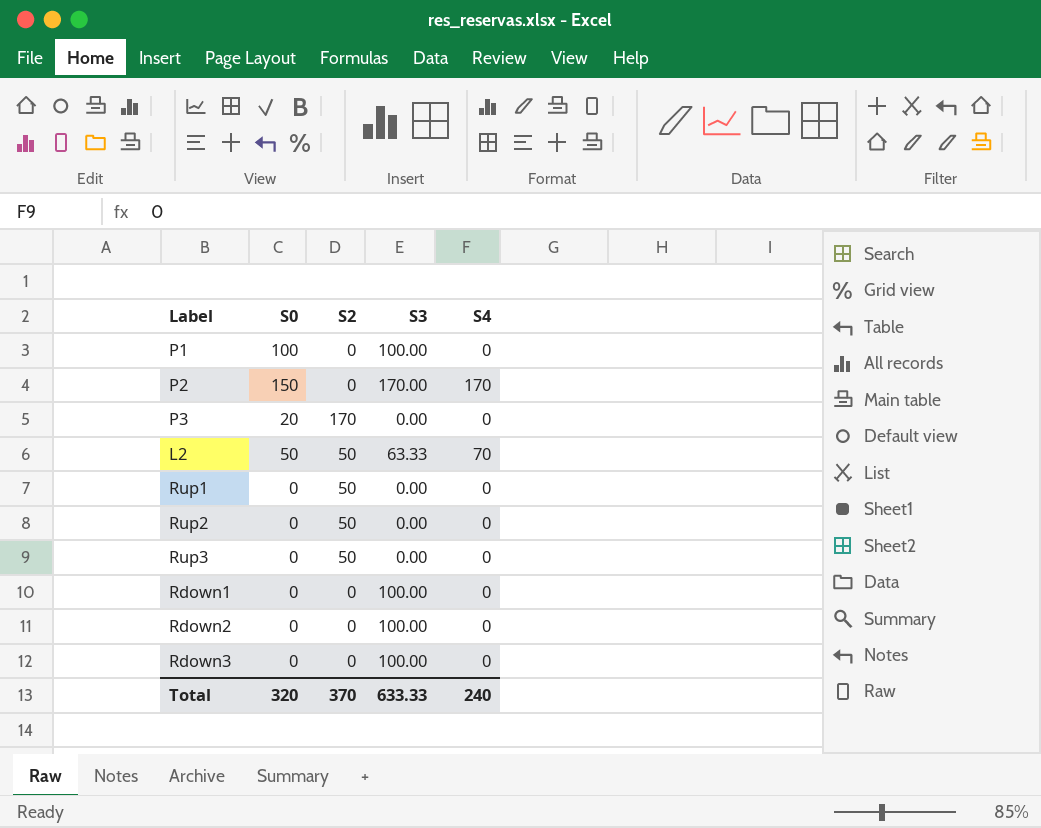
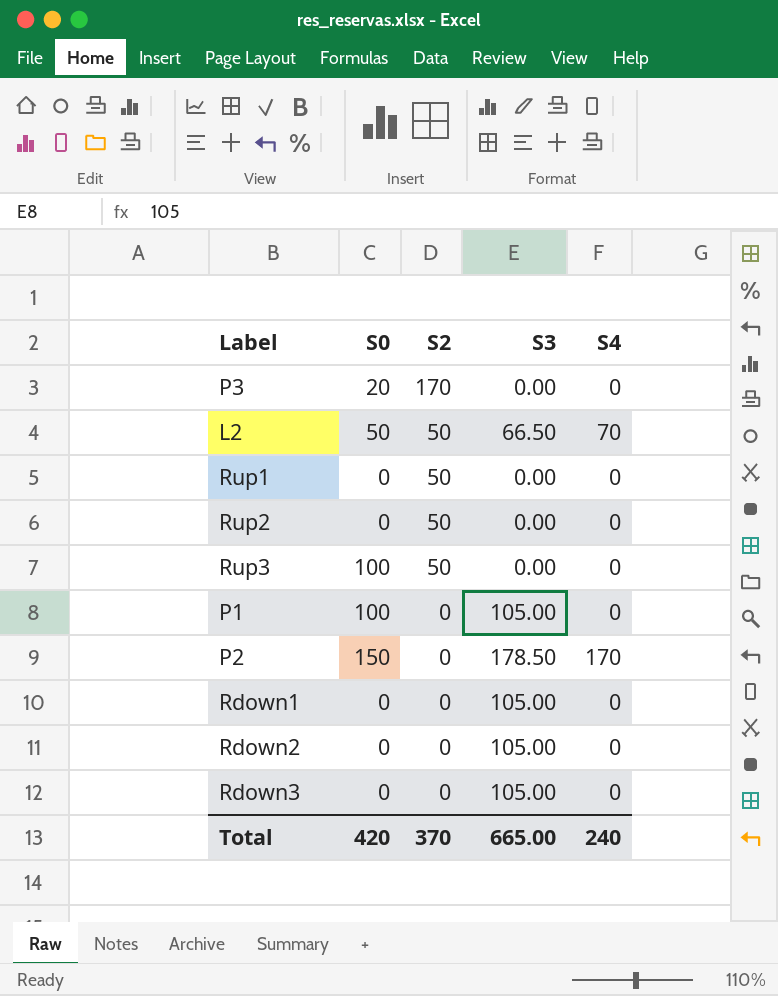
row order: none -> S2 descending
L2 | S3: 63.33 -> 66.50
Rup3 | S0: 0 -> 100
P1 | S3: 100.00 -> 105.00
P2 | S3: 170.00 -> 178.50
Rdown1 | S3: 100.00 -> 105.00
Rdown2 | S3: 100.00 -> 105.00
Rdown3 | S3: 100.00 -> 105.00
Total | S0: 320 -> 420
Total | S3: 633.33 -> 665.00

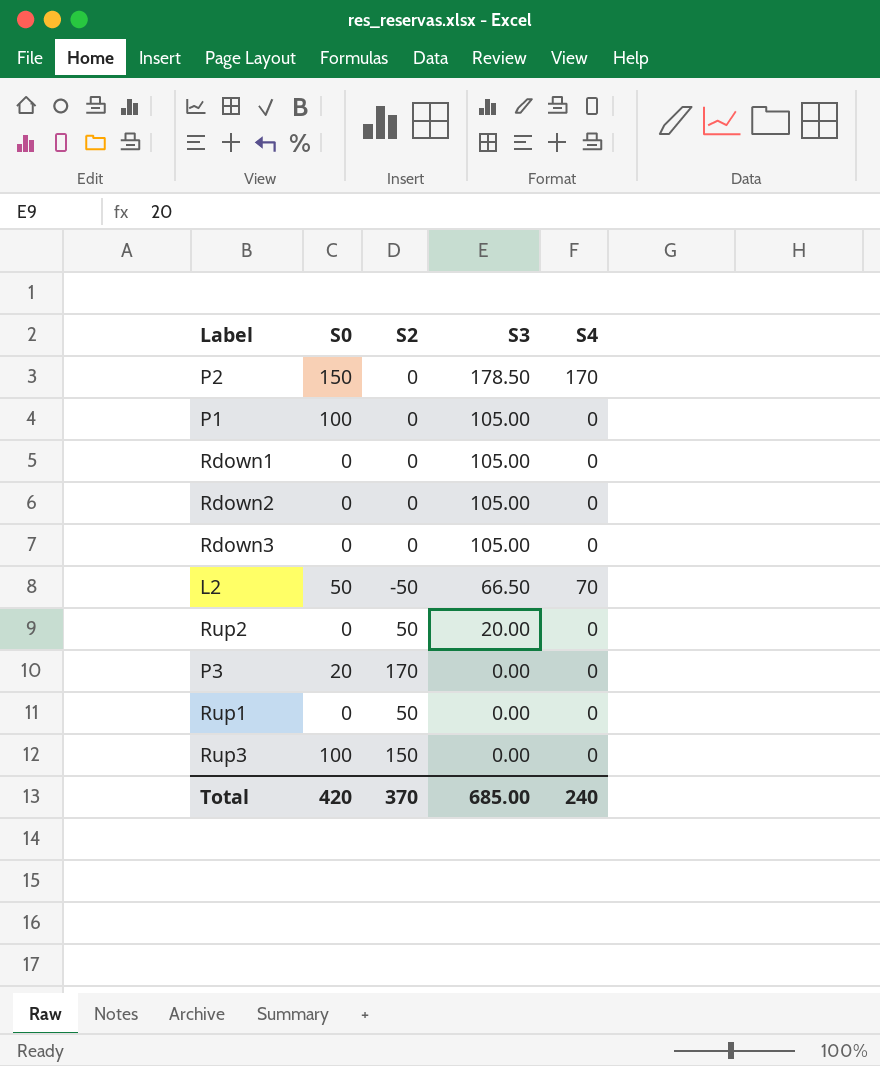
row order: S2 descending -> S3 descending
L2 | S2: 50 -> -50
Rup2 | S3: 0.00 -> 20.00
Rup3 | S2: 50 -> 150
Total | S3: 665.00 -> 685.00

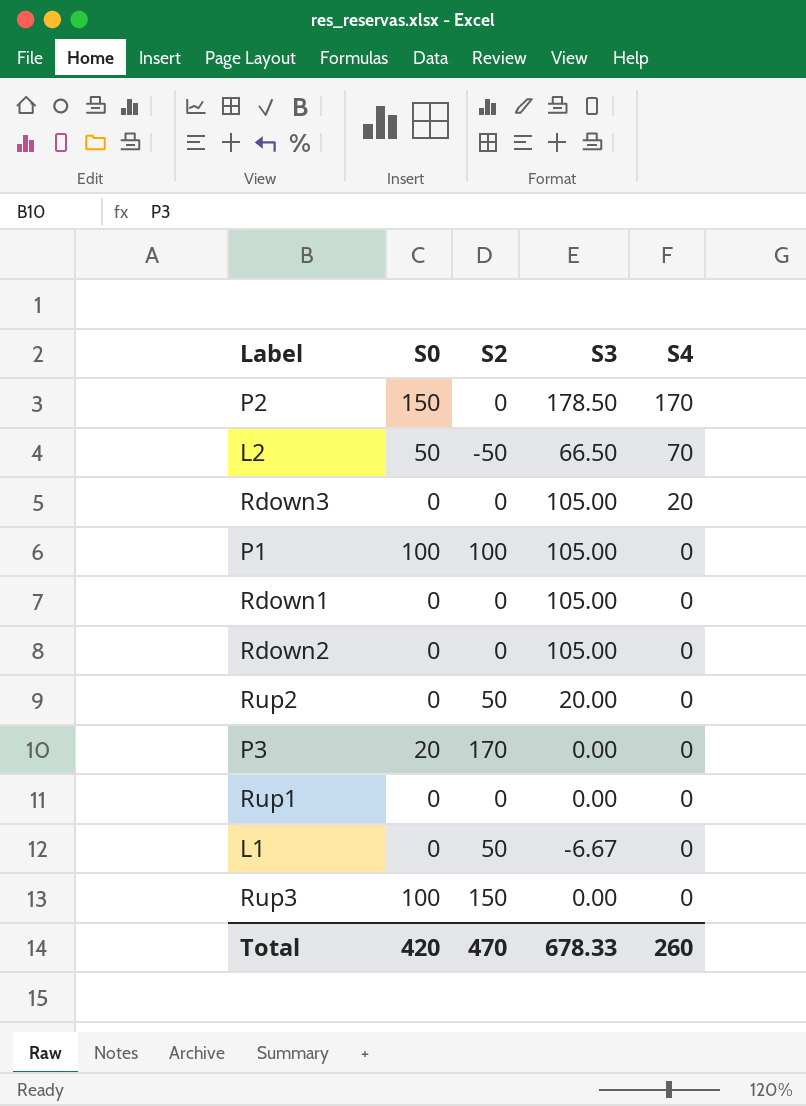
row order: S3 descending -> S4 descending
Rdown3 | S4: 0 -> 20
P1 | S2: 0 -> 100
Rup1 | S2: 50 -> 0
row L1: none -> 0 | 50 | -6.67 | 0
Total | S2: 370 -> 470
Total | S3: 685.00 -> 678.33
Total | S4: 240 -> 260

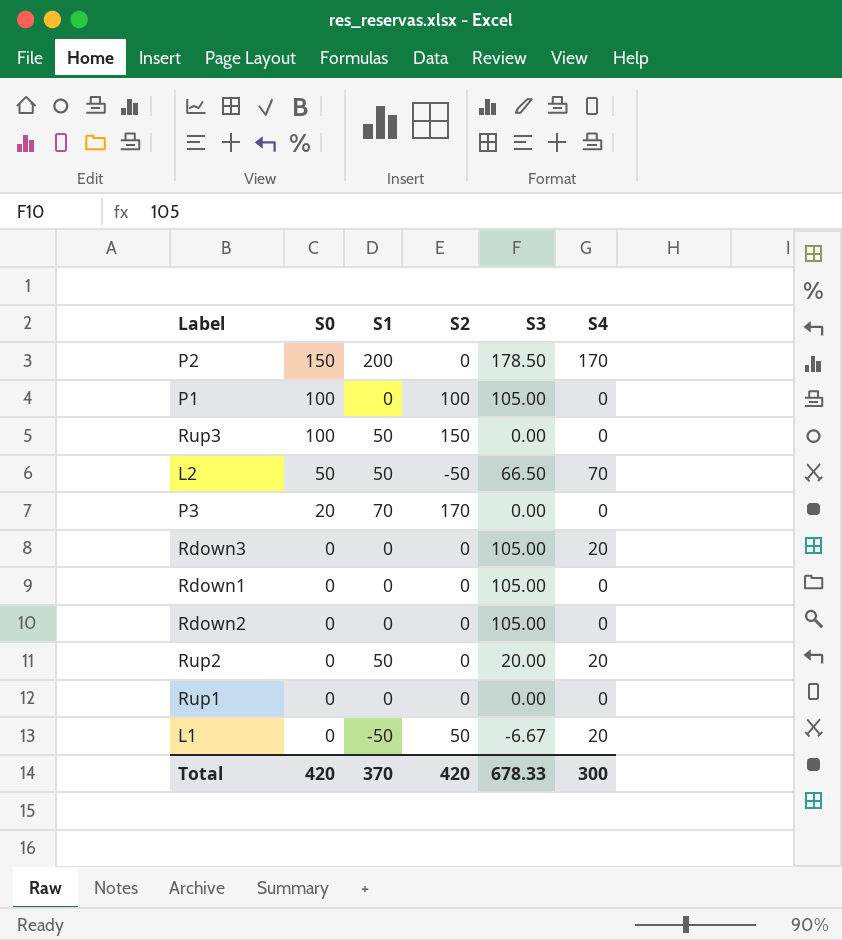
row order: S4 descending -> S0 descending
column S1 | position: none -> 3
Rup2 | S2: 50 -> 0
Rup2 | S4: 0 -> 20
L1 | S4: 0 -> 20
Total | S2: 470 -> 420
Total | S4: 260 -> 300

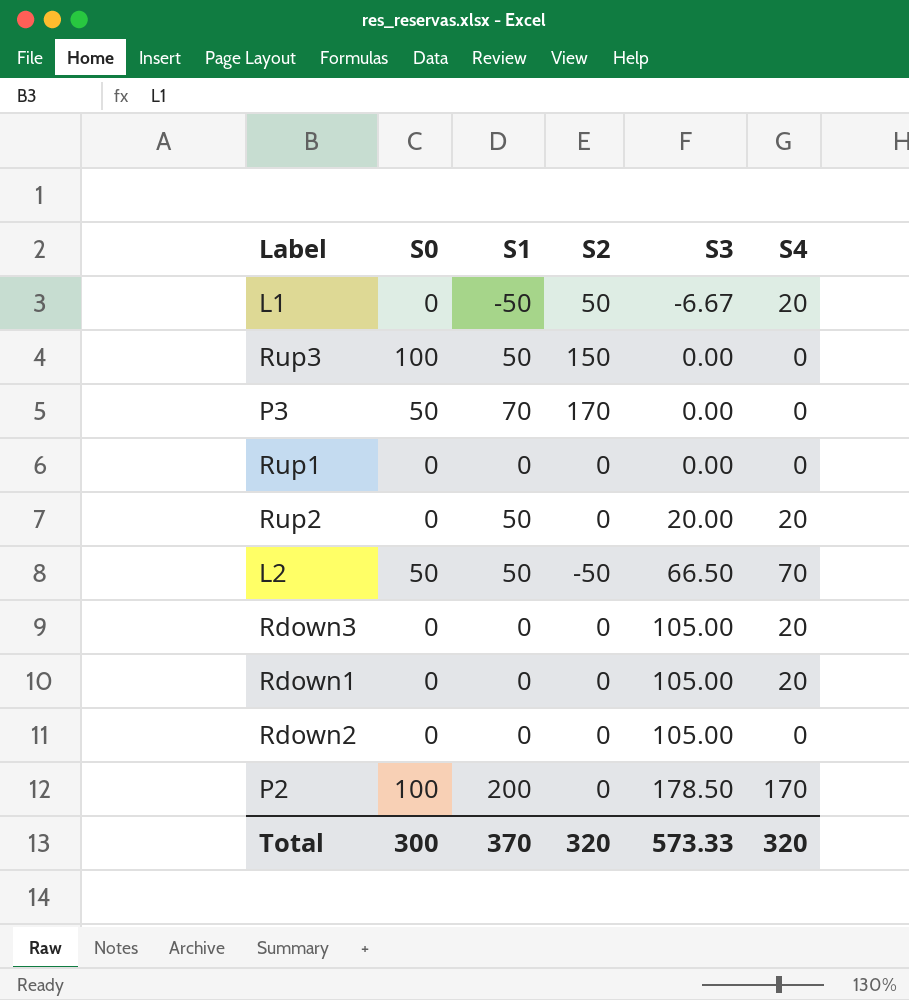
row order: S0 descending -> S3 ascending
row P1: 100 | 0 | 100 | 105.00 | 0 -> none
P3 | S0: 20 -> 50
Rdown1 | S4: 0 -> 20
P2 | S0: 150 -> 100
Total | S0: 420 -> 300
Total | S2: 420 -> 320
Total | S3: 678.33 -> 573.33
Total | S4: 300 -> 320

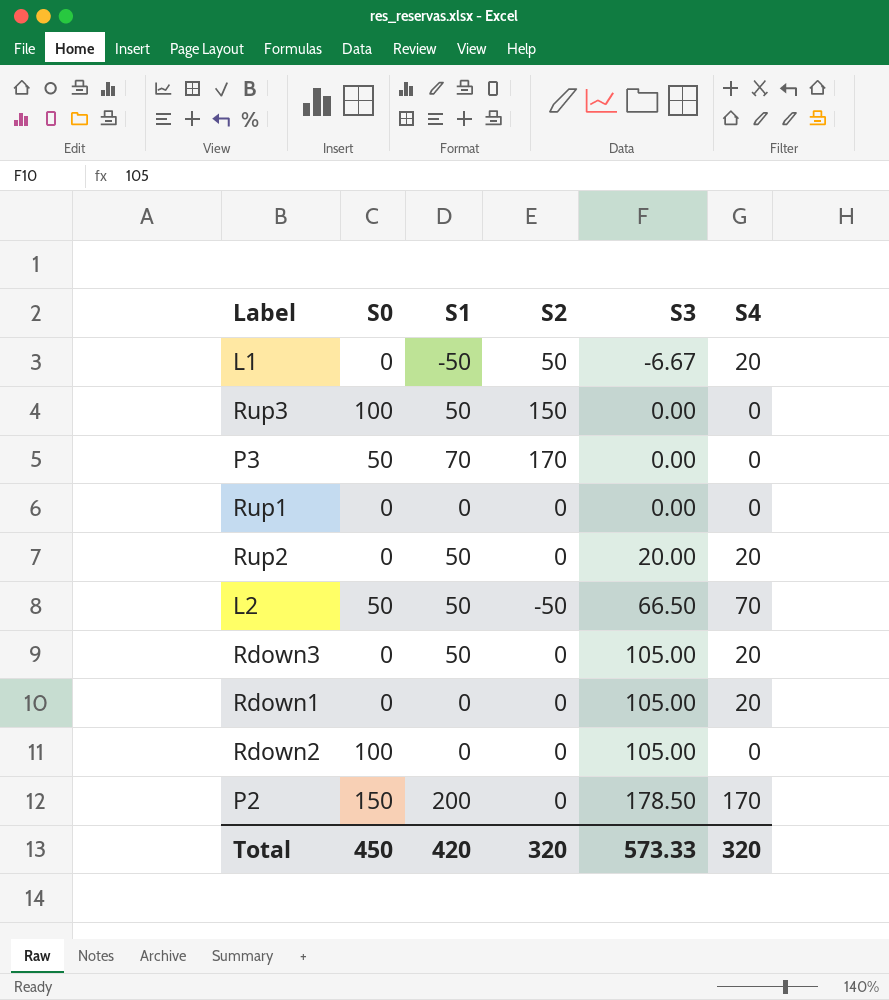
Rdown3 | S1: 0 -> 50
Rdown2 | S0: 0 -> 100
P2 | S0: 100 -> 150
Total | S0: 300 -> 450
Total | S1: 370 -> 420

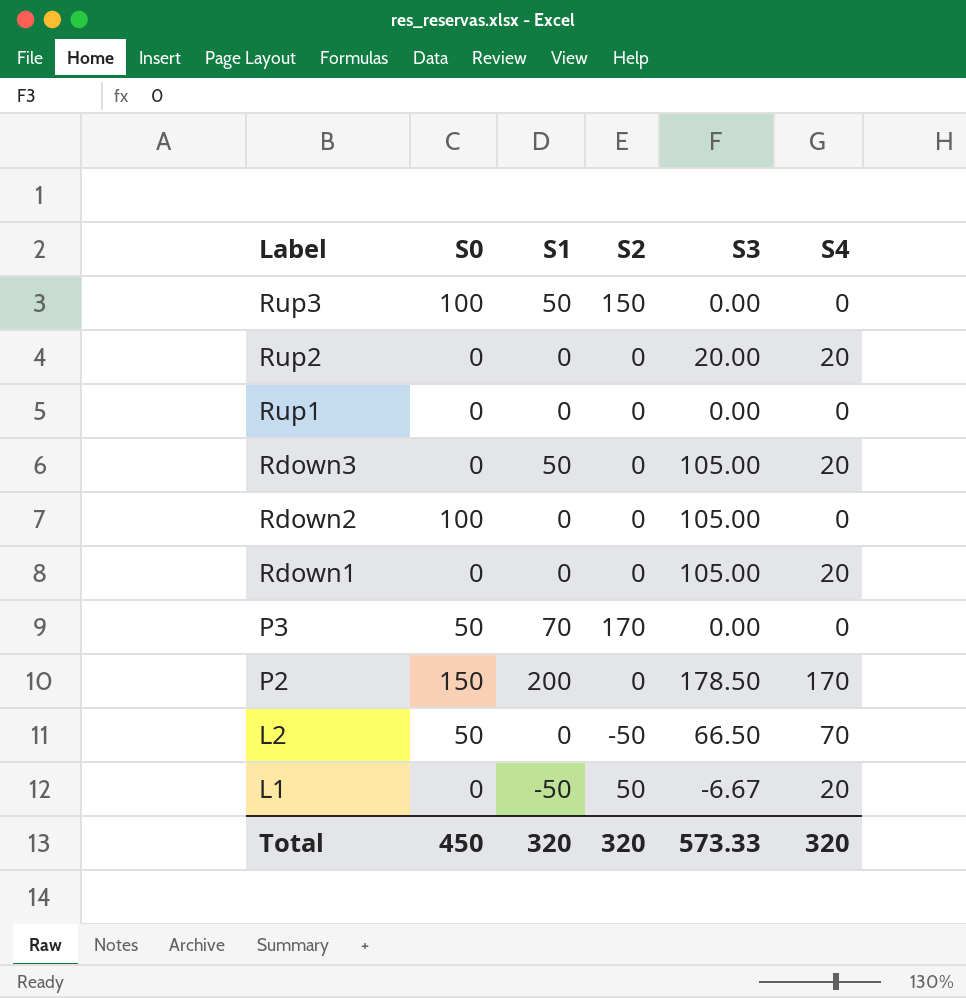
row order: S3 ascending -> Label descending
Rup2 | S1: 50 -> 0
L2 | S1: 50 -> 0
Total | S1: 420 -> 320

